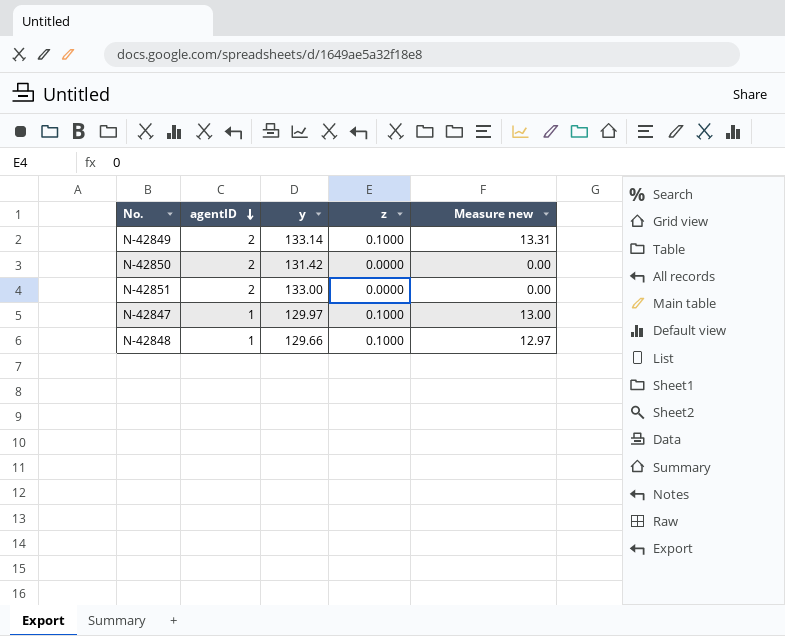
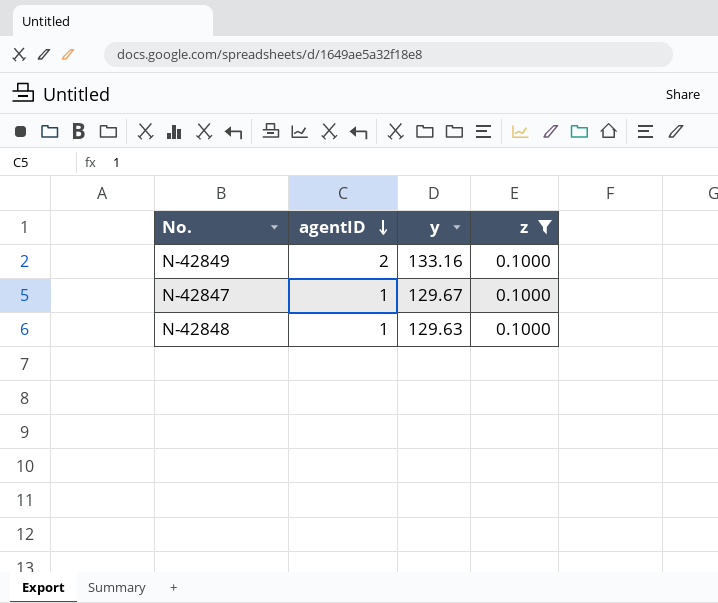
filter: none -> z = 0.1000
column Measure new | formula: [y] * [z] -> none
N-42849 | y: 133.14 -> 133.16
N-42847 | y: 129.97 -> 129.67
N-42848 | y: 129.66 -> 129.63

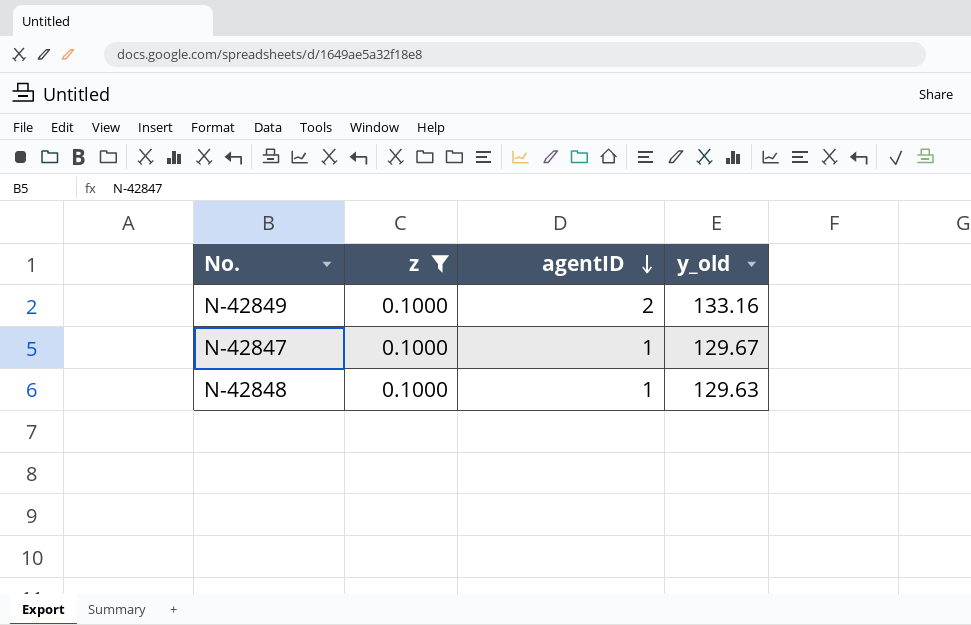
column z | position: 4 -> 2
column name: y -> y_old

